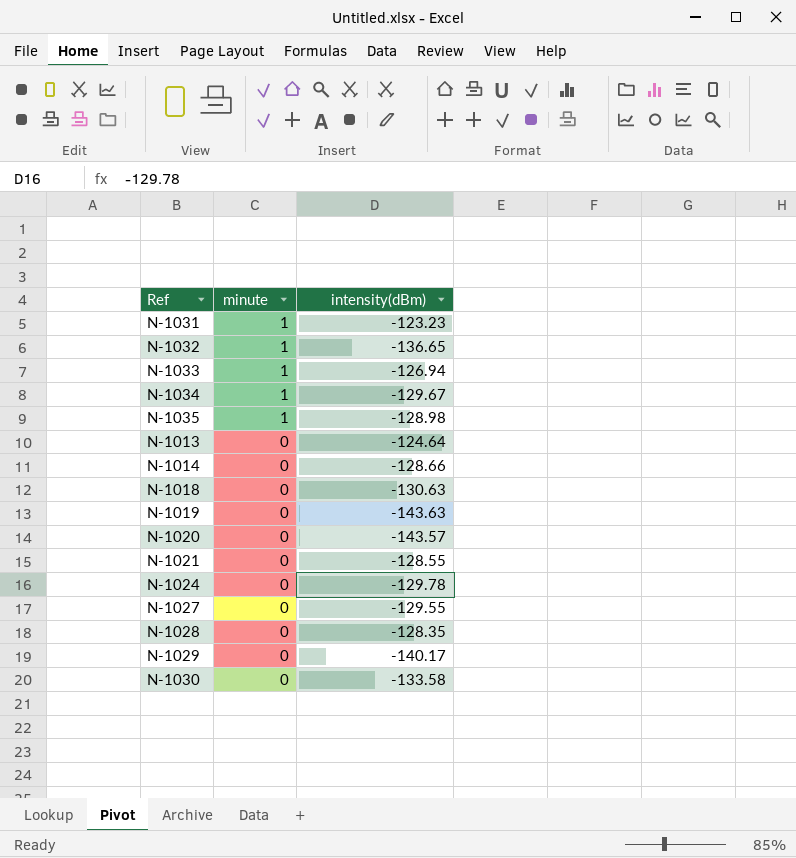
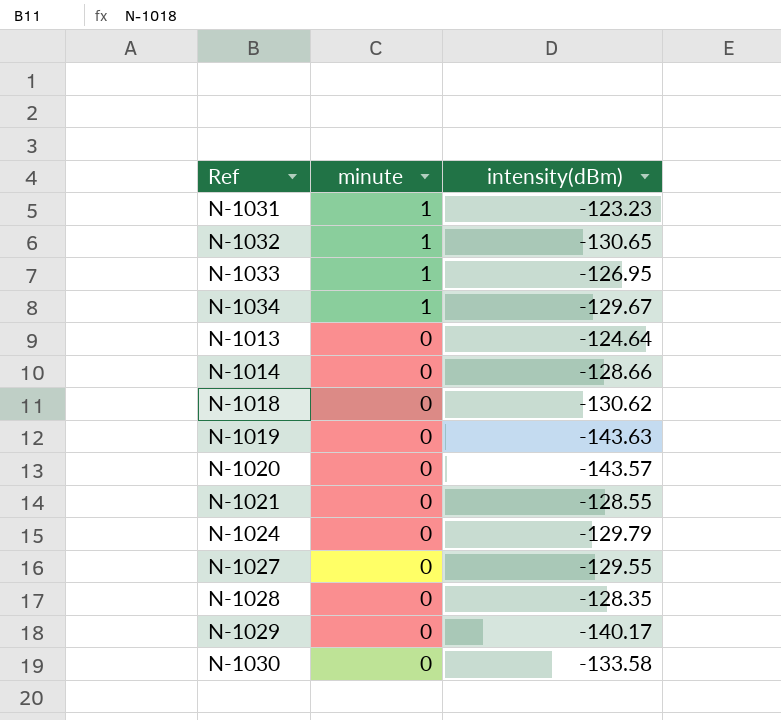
row N-1035: 1 | -128.98 -> none
N-1032 | intensity(dBm): -136.65 -> -130.65
N-1033 | intensity(dBm): -126.94 -> -126.95
N-1018 | intensity(dBm): -130.63 -> -130.62
N-1024 | intensity(dBm): -129.78 -> -129.79

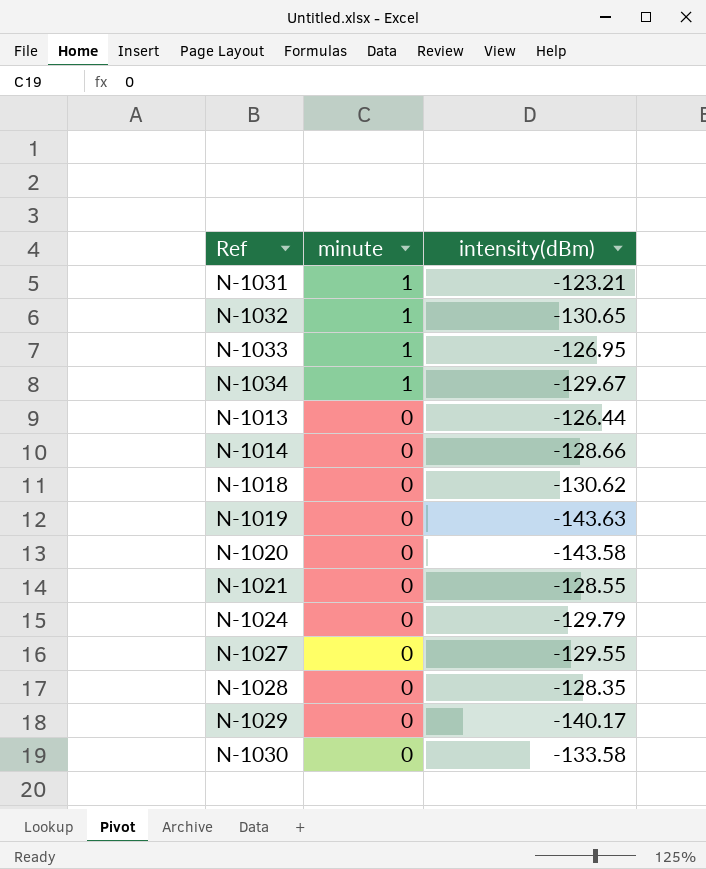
N-1031 | intensity(dBm): -123.23 -> -123.21
N-1013 | intensity(dBm): -124.64 -> -126.44
N-1020 | intensity(dBm): -143.57 -> -143.58

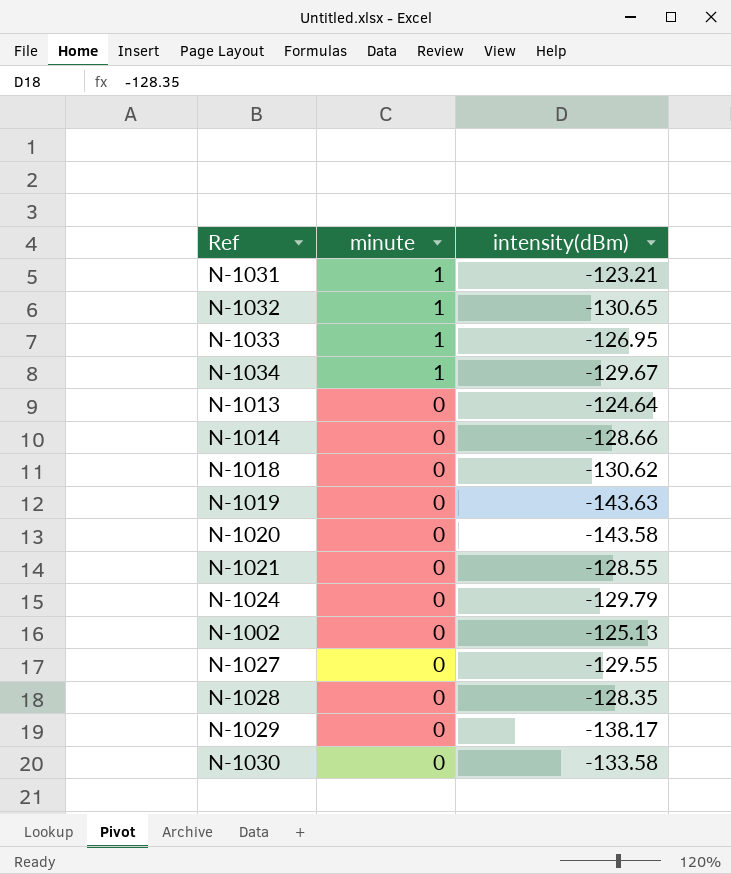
N-1013 | intensity(dBm): -126.44 -> -124.64
row N-1002: none -> 0 | -125.13
N-1029 | intensity(dBm): -140.17 -> -138.17

